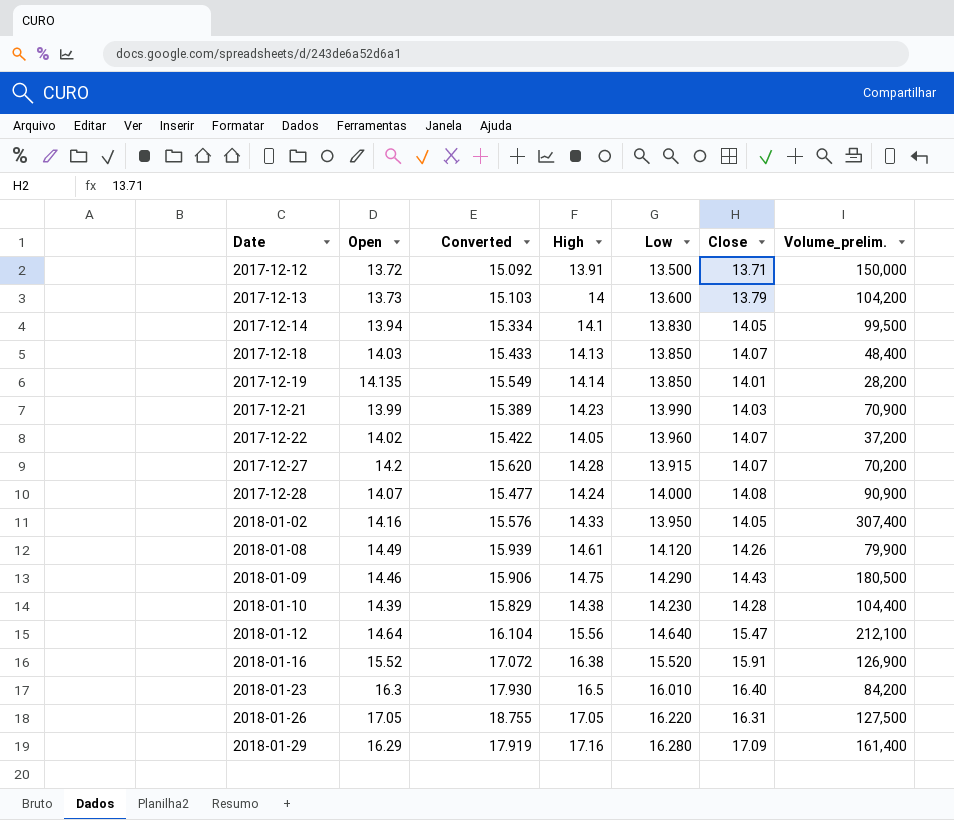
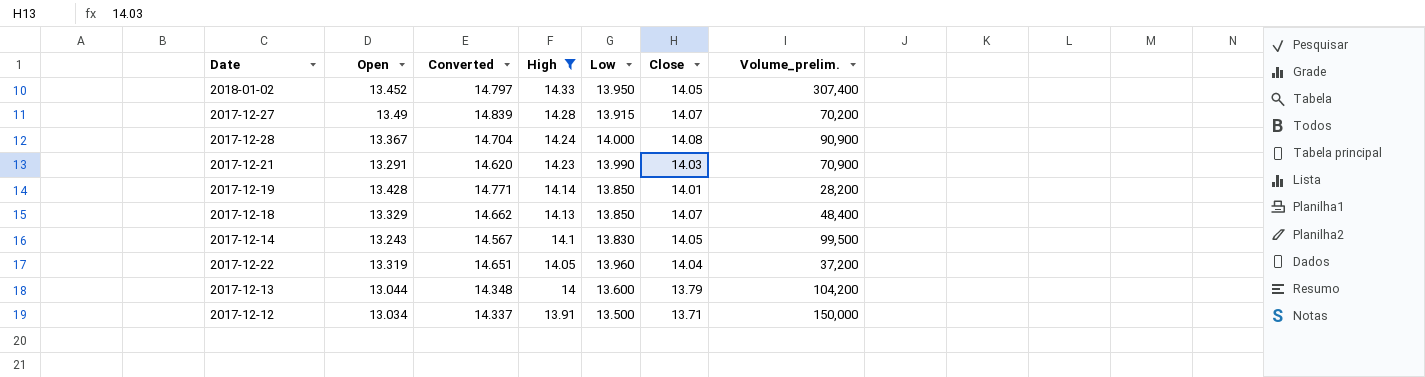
filter: none -> High <= 14.33
row order: Date ascending -> High descending
2018-01-02 | Open: 14.16 -> 13.452
2018-01-02 | Converted: 15.576 -> 14.797
2017-12-27 | Open: 14.2 -> 13.49
2017-12-27 | Converted: 15.620 -> 14.839
2017-12-28 | Open: 14.07 -> 13.367
2017-12-28 | Converted: 15.477 -> 14.704
2017-12-21 | Open: 13.99 -> 13.291
2017-12-21 | Converted: 15.389 -> 14.620
2017-12-19 | Open: 14.135 -> 13.428
2017-12-19 | Converted: 15.549 -> 14.771
2017-12-18 | Open: 14.03 -> 13.329
2017-12-18 | Converted: 15.433 -> 14.662
2017-12-14 | Open: 13.94 -> 13.243
2017-12-14 | Converted: 15.334 -> 14.567
2017-12-22 | Open: 14.02 -> 13.319
2017-12-22 | Converted: 15.422 -> 14.651
2017-12-22 | Close: 14.07 -> 14.04
2017-12-13 | Open: 13.73 -> 13.044
2017-12-13 | Converted: 15.103 -> 14.348
2017-12-12 | Open: 13.72 -> 13.034
2017-12-12 | Converted: 15.092 -> 14.337

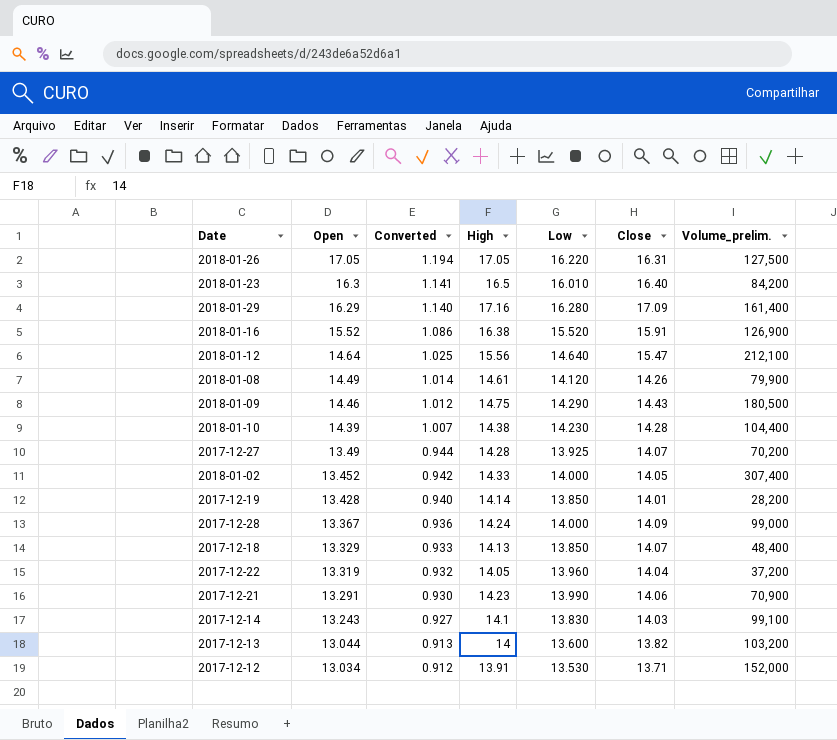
filter: High <= 14.33 -> none
row order: High descending -> Open descending
column Converted | formula: [Open] * 1.1 -> [Open] * 0.07
2017-12-27 | Low: 13.915 -> 13.925
2018-01-02 | Low: 13.950 -> 14.000
2017-12-28 | Close: 14.08 -> 14.09
2017-12-28 | Volume_prelim.: 90,900 -> 99,000
2017-12-21 | Close: 14.03 -> 14.06
2017-12-14 | Close: 14.05 -> 14.03
2017-12-14 | Volume_prelim.: 99,500 -> 99,100
2017-12-13 | Close: 13.79 -> 13.82
2017-12-13 | Volume_prelim.: 104,200 -> 103,200
2017-12-12 | Low: 13.500 -> 13.530
2017-12-12 | Volume_prelim.: 150,000 -> 152,000

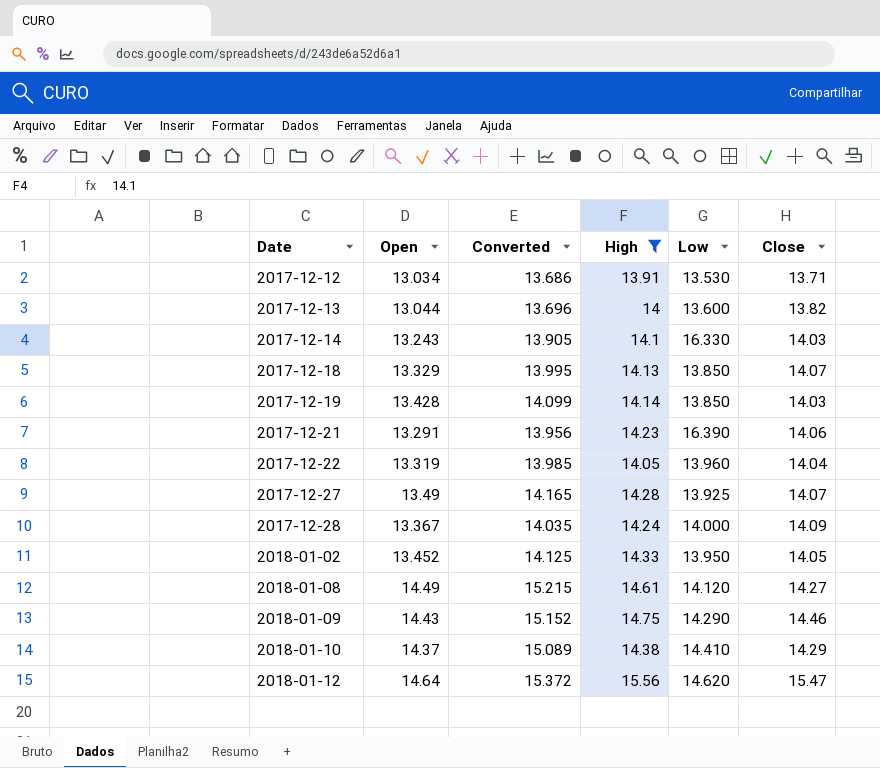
filter: none -> High <= 15.56
row order: Open descending -> Date ascending
column Volume_prelim. | position: 7 -> none
column Converted | formula: [Open] * 0.07 -> [Open] * 1.05
2017-12-14 | Low: 13.830 -> 16.330
2017-12-19 | Close: 14.01 -> 14.03
2017-12-21 | Low: 13.990 -> 16.390
2018-01-02 | Low: 14.000 -> 13.950
2018-01-08 | Close: 14.26 -> 14.27
2018-01-09 | Open: 14.46 -> 14.43
2018-01-09 | Close: 14.43 -> 14.46
2018-01-10 | Open: 14.39 -> 14.37
2018-01-10 | Low: 14.230 -> 14.410
2018-01-10 | Close: 14.28 -> 14.29
2018-01-12 | Low: 14.640 -> 14.620

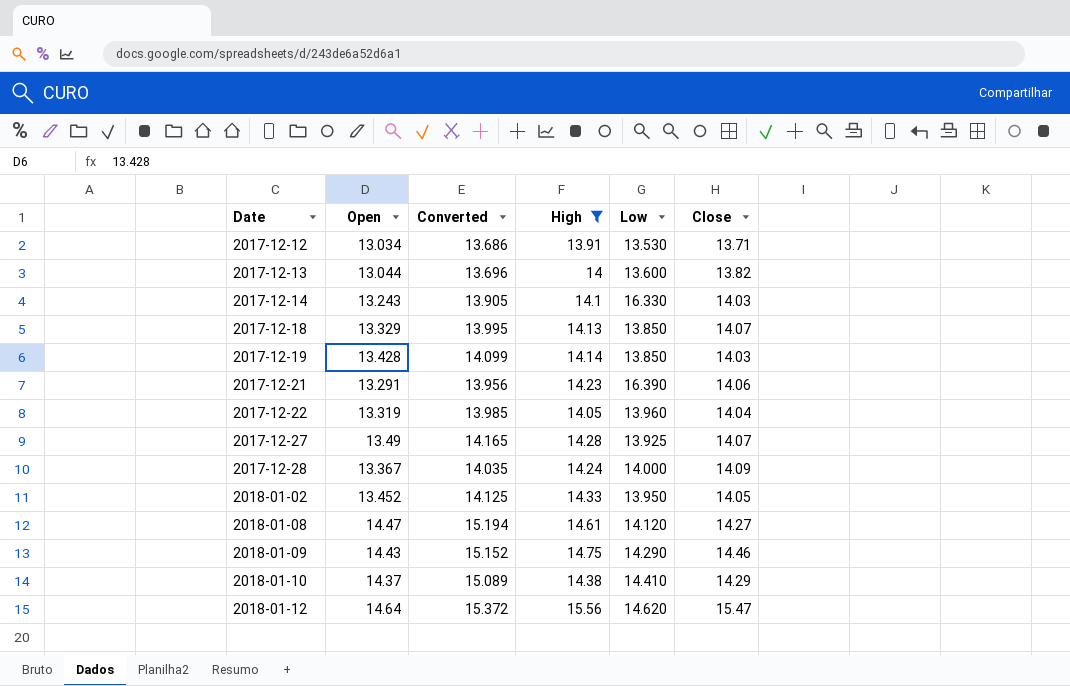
2018-01-08 | Open: 14.49 -> 14.47
2018-01-08 | Converted: 15.215 -> 15.194

